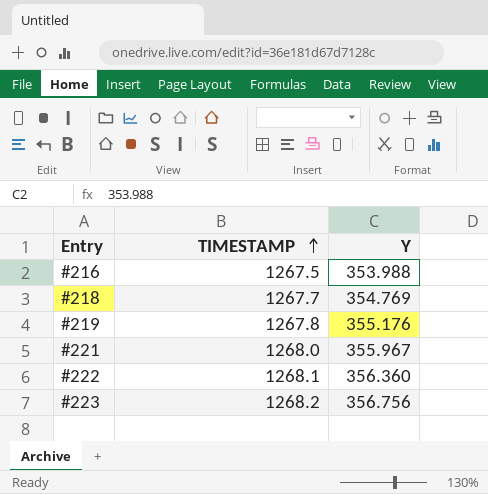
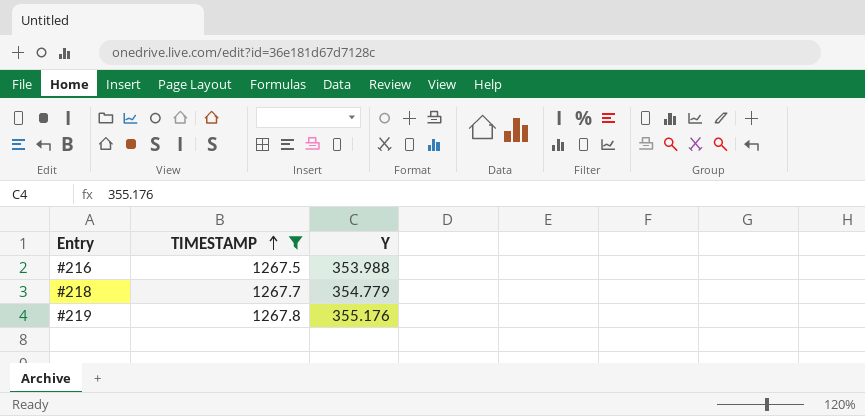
filter: none -> TIMESTAMP <= 1267.8
#218 | Y: 354.769 -> 354.779

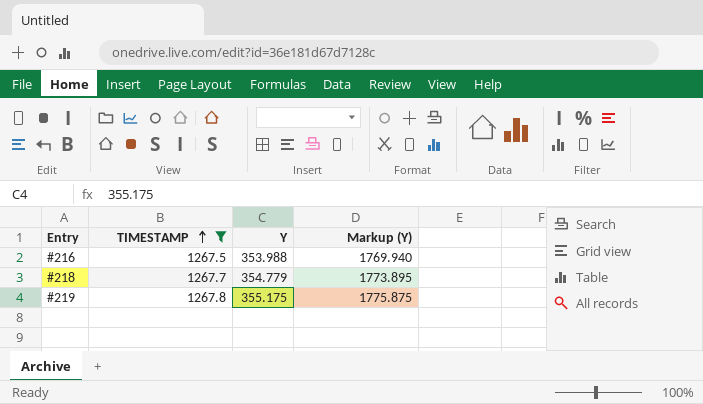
column Markup (Y) | formula: none -> [Y] * 5
#219 | Y: 355.176 -> 355.175

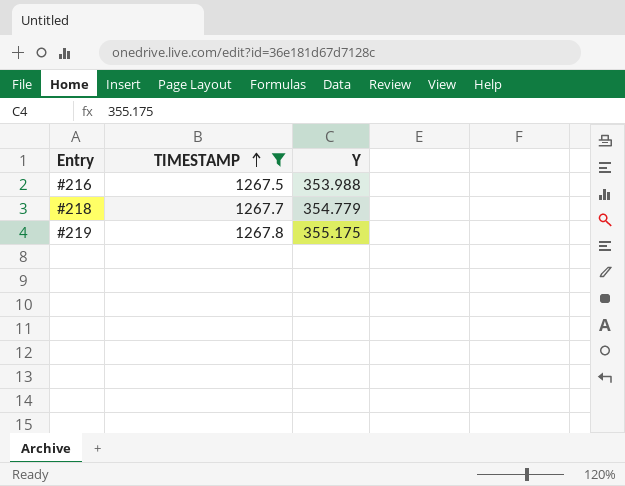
column Markup (Y) | formula: [Y] * 5 -> none

